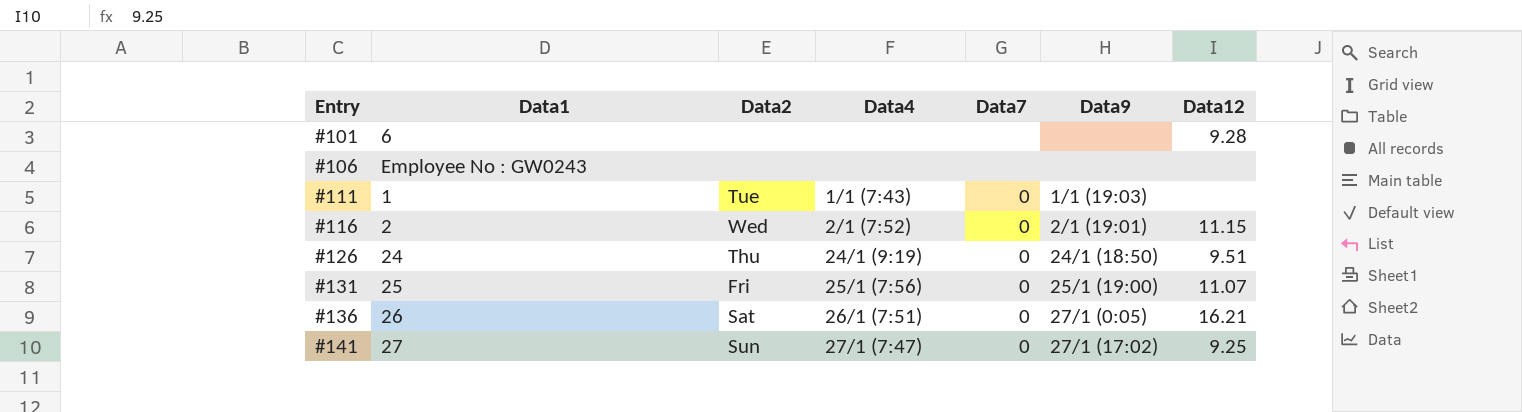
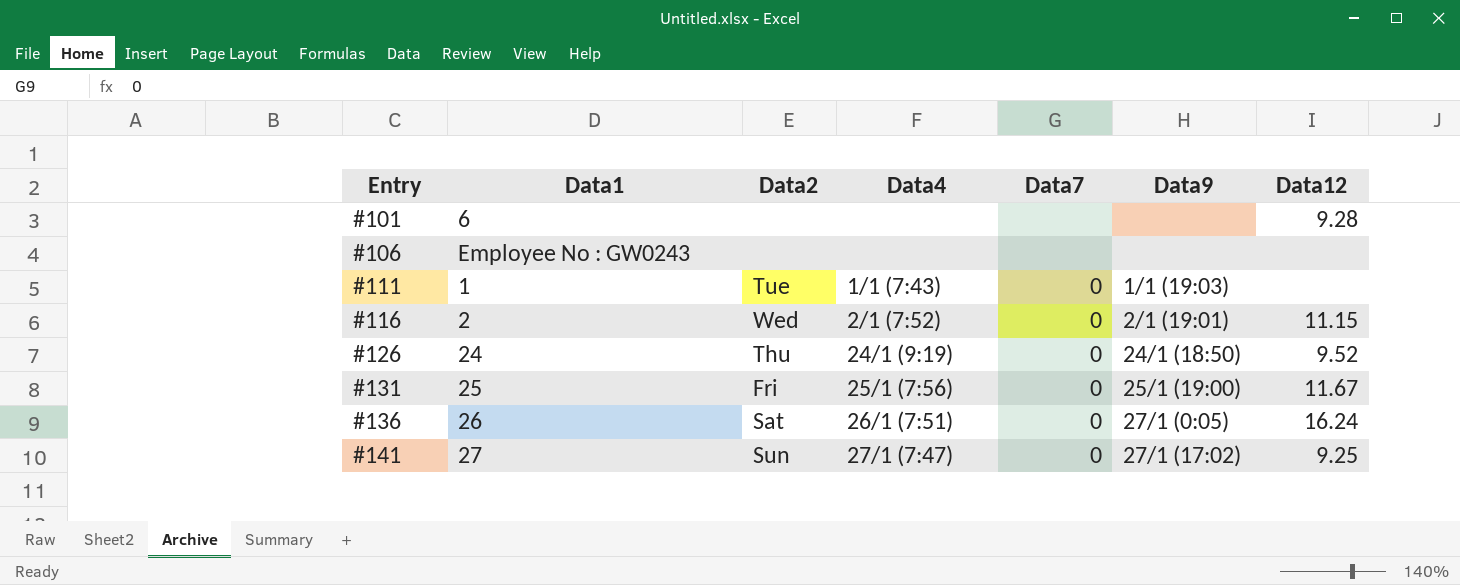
#126 | Data12: 9.51 -> 9.52
#131 | Data12: 11.07 -> 11.67
#136 | Data12: 16.21 -> 16.24

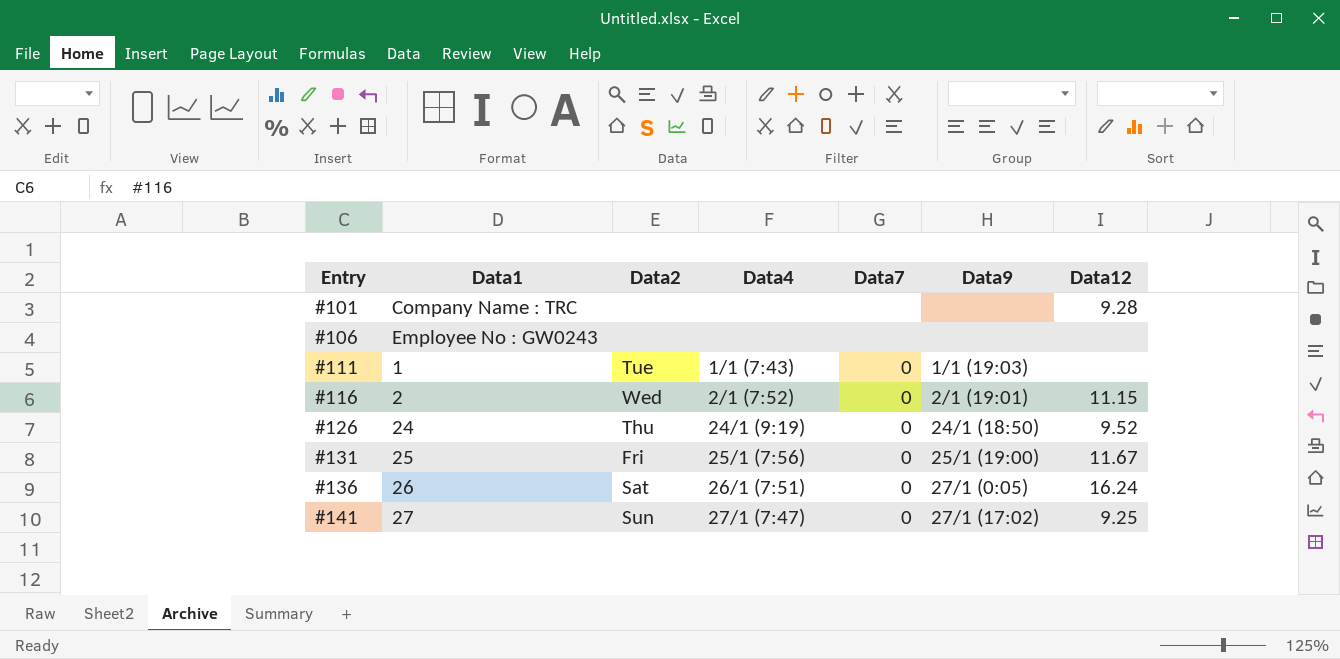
#101 | Data1: 6 -> Company Name : TRC

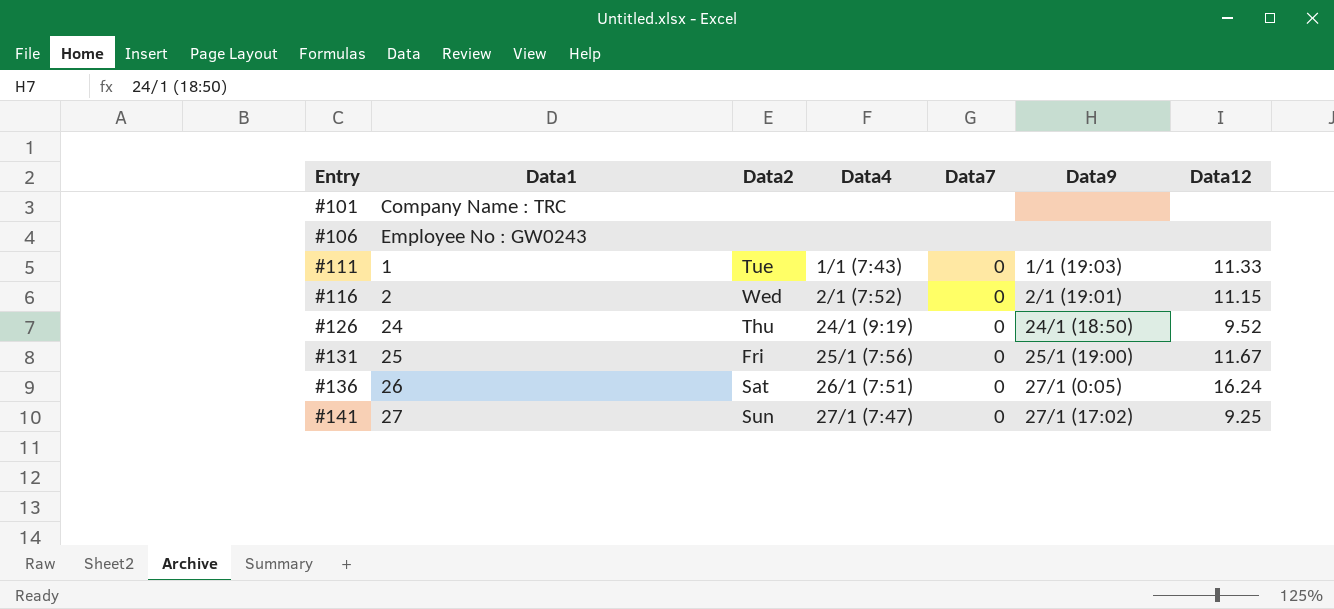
#101 | Data12: 9.28 -> none
#111 | Data12: none -> 11.33

